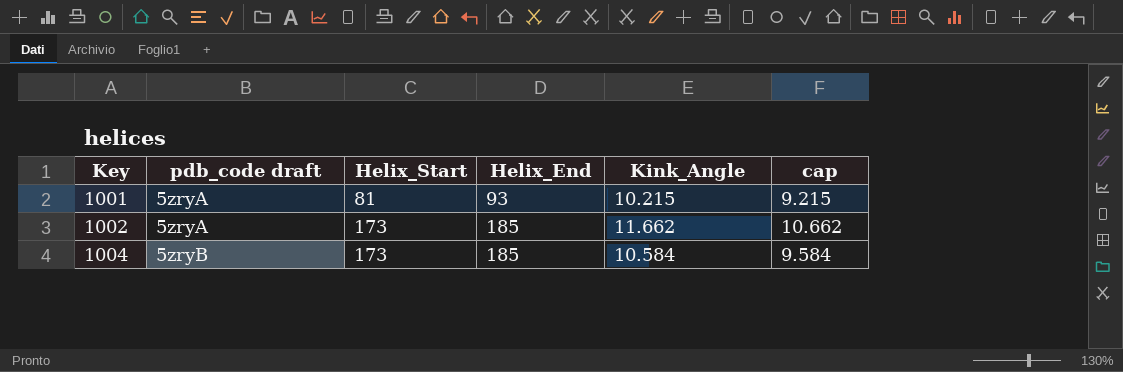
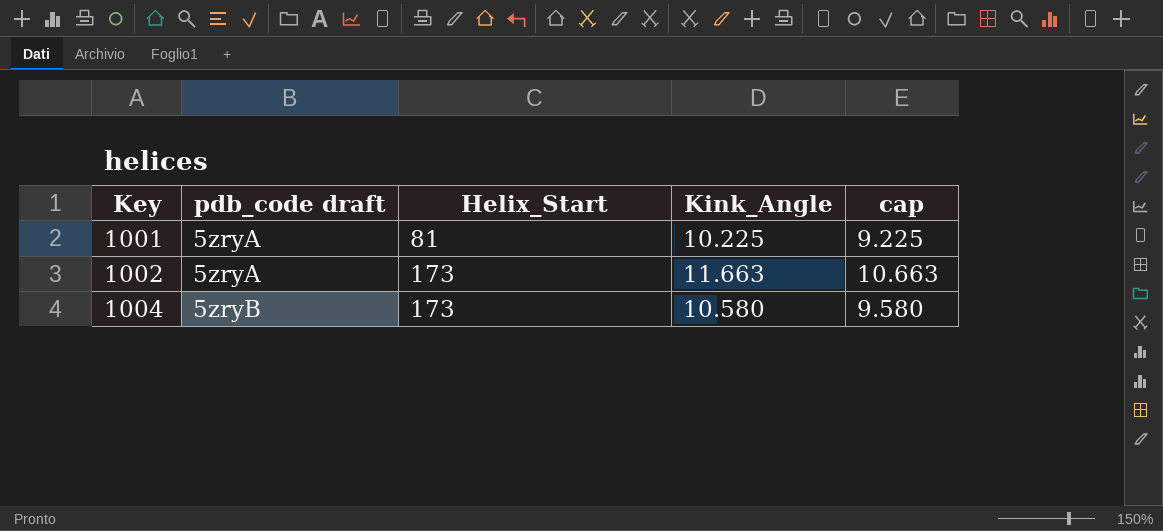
column Helix_End | position: 4 -> none
1001 | Kink_Angle: 10.215 -> 10.225
1001 | cap: 9.215 -> 9.225
1002 | Kink_Angle: 11.662 -> 11.663
1002 | cap: 10.662 -> 10.663
1004 | Kink_Angle: 10.584 -> 10.580
1004 | cap: 9.584 -> 9.580

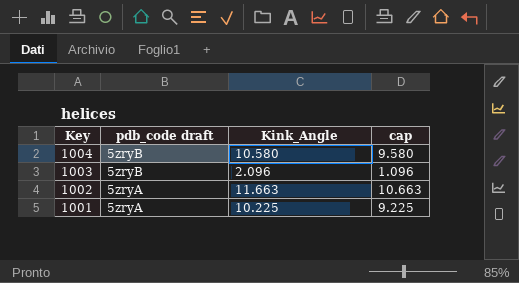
row order: Key ascending -> Key descending
column Helix_Start | position: 3 -> none
row 1003: none -> 5zryB | 2.096 | 1.096

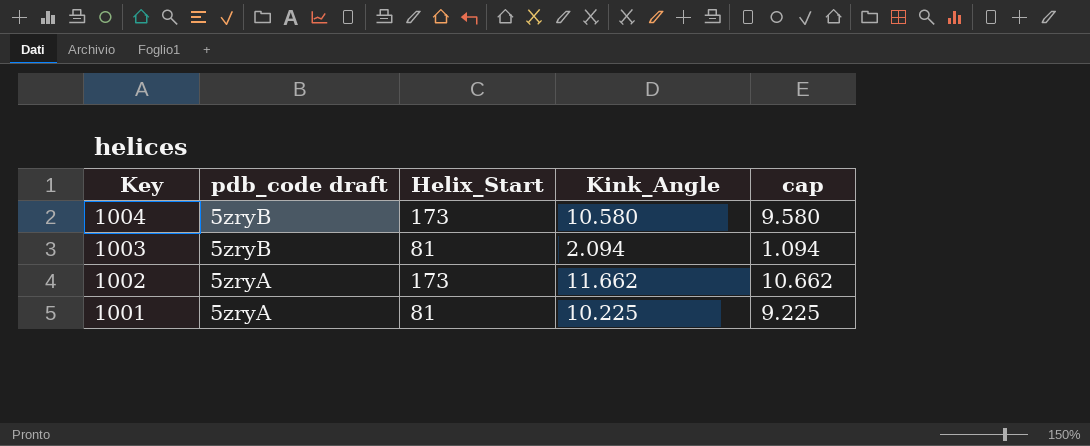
column Helix_Start | position: none -> 3
1003 | Kink_Angle: 2.096 -> 2.094
1003 | cap: 1.096 -> 1.094
1002 | Kink_Angle: 11.663 -> 11.662
1002 | cap: 10.663 -> 10.662

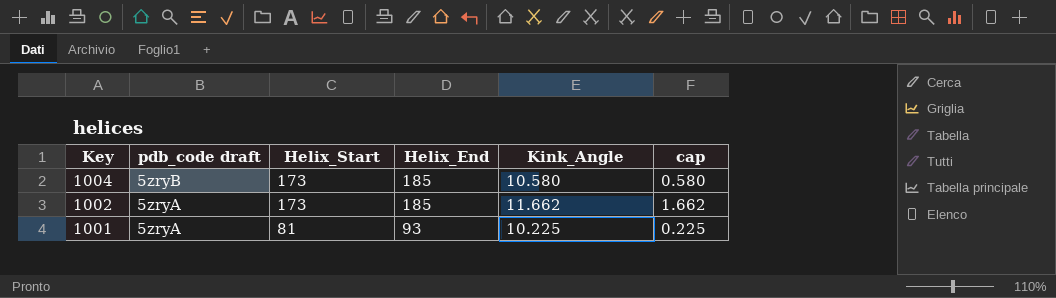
column Helix_End | position: none -> 4
column cap | formula: [Kink_Angle] - 1 -> [Kink_Angle] - 10
row 1003: 5zryB | 81 | 2.094 | 1.094 -> none

